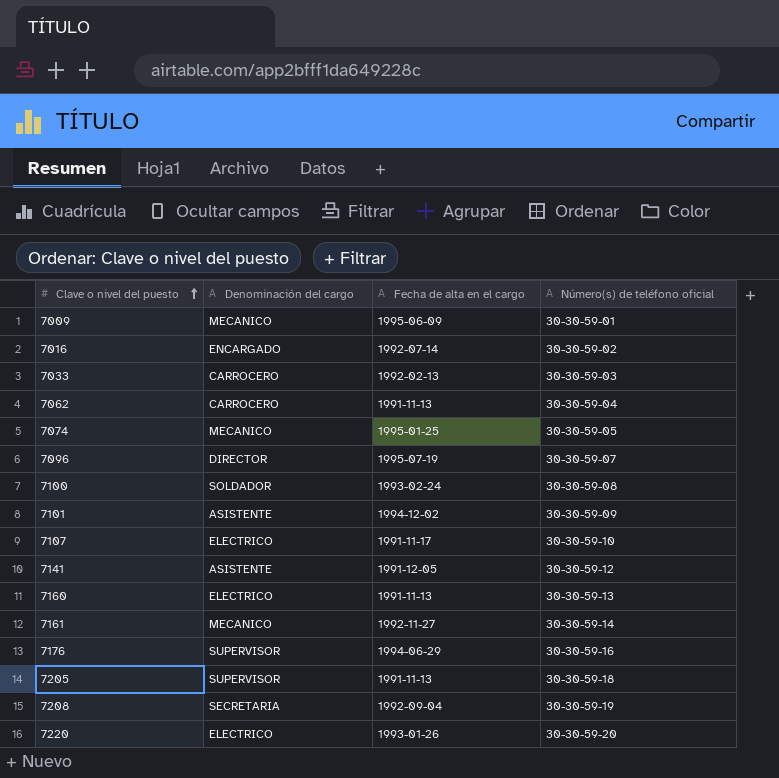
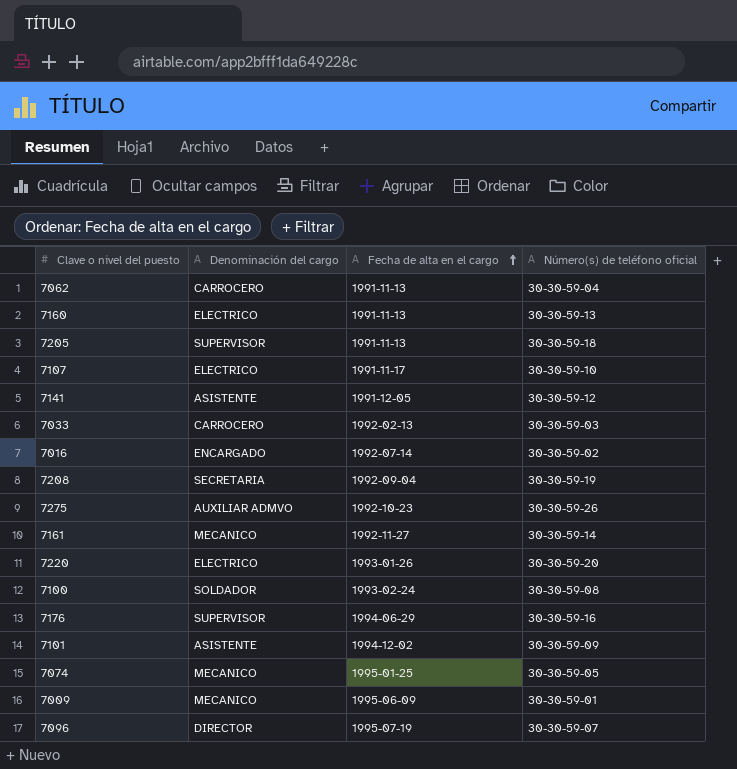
row order: Clave o nivel del puesto ascending -> Fecha de alta en el cargo ascending
row 7275: none -> AUXILIAR ADMVO | 1992-10-23 | 30-30-59-26

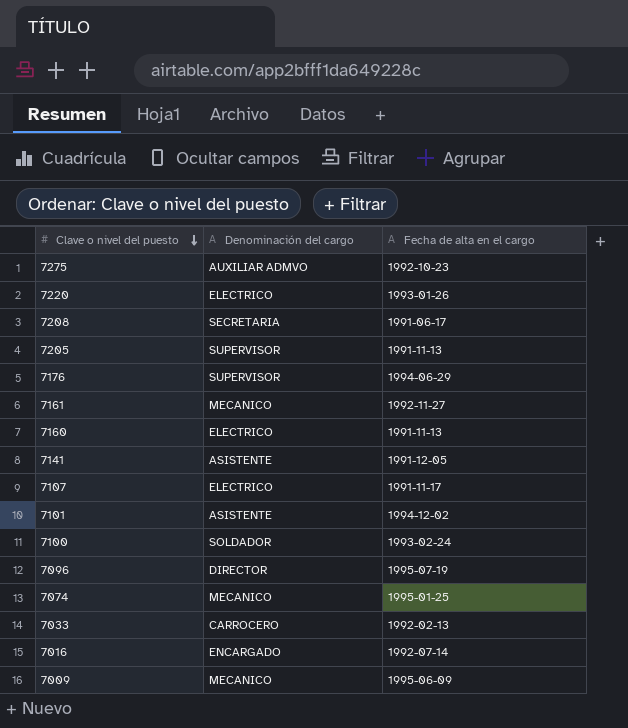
row order: Fecha de alta en el cargo ascending -> Clave o nivel del puesto descending
column Número(s) de teléfono oficial | position: 4 -> none
row 7062: CARROCERO | 1991-11-13 | 30-30-59-04 -> none
7208 | Fecha de alta en el cargo: 1992-09-04 -> 1991-06-17

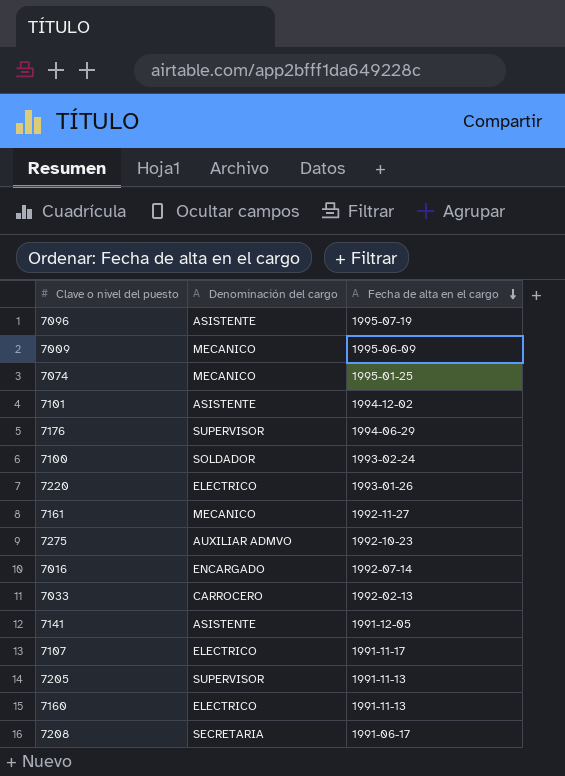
row order: Clave o nivel del puesto descending -> Fecha de alta en el cargo descending
7096 | Denominación del cargo: DIRECTOR -> ASISTENTE

